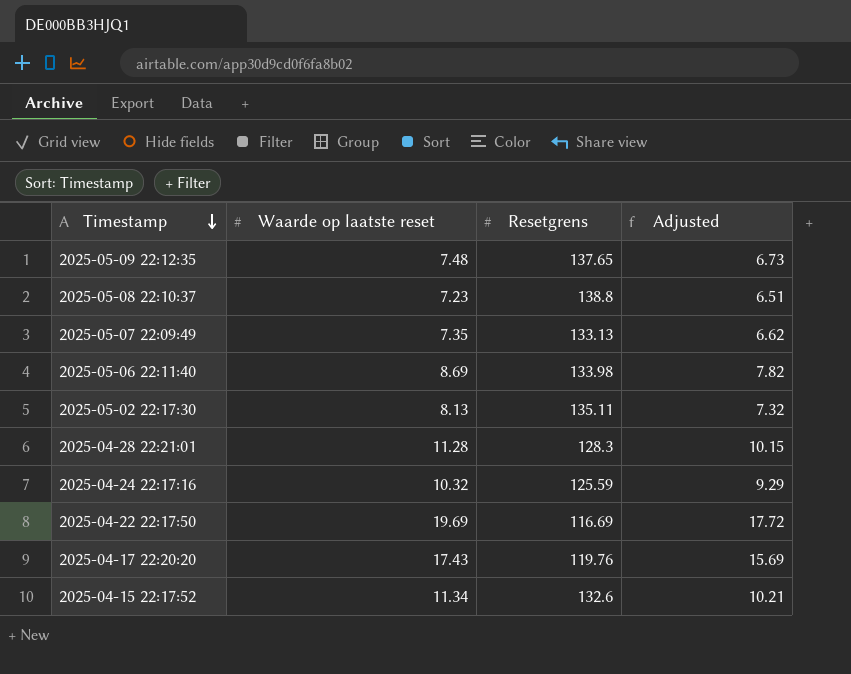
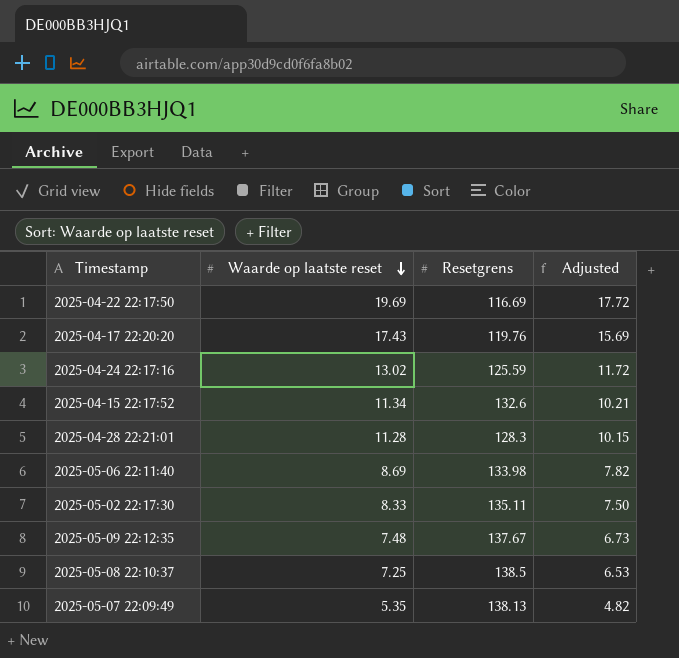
row order: Timestamp descending -> Waarde op laatste reset descending
2025-04-24 22:17:16 | Waarde op laatste reset: 10.32 -> 13.02
2025-04-24 22:17:16 | Adjusted: 9.29 -> 11.72
2025-05-02 22:17:30 | Waarde op laatste reset: 8.13 -> 8.33
2025-05-02 22:17:30 | Adjusted: 7.32 -> 7.50
2025-05-09 22:12:35 | Resetgrens: 137.65 -> 137.67
2025-05-08 22:10:37 | Waarde op laatste reset: 7.23 -> 7.25
2025-05-08 22:10:37 | Resetgrens: 138.8 -> 138.5
2025-05-08 22:10:37 | Adjusted: 6.51 -> 6.53
2025-05-07 22:09:49 | Waarde op laatste reset: 7.35 -> 5.35
2025-05-07 22:09:49 | Resetgrens: 133.13 -> 138.13
2025-05-07 22:09:49 | Adjusted: 6.62 -> 4.82

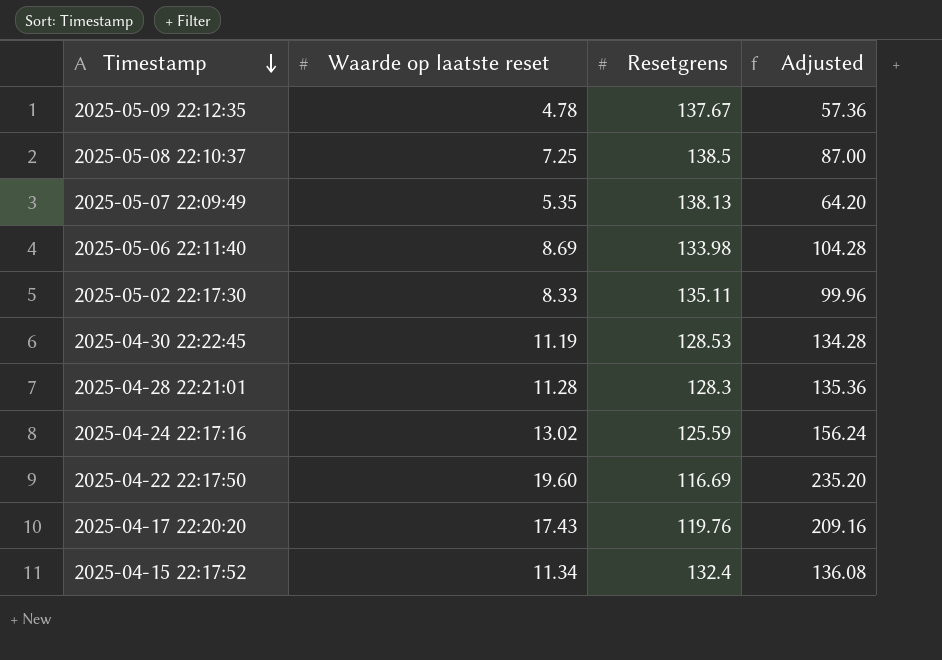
row order: Waarde op laatste reset descending -> Timestamp descending
column Adjusted | formula: [Waarde op laatste reset] * 0.9 -> [Waarde op laatste reset] * 12
2025-05-09 22:12:35 | Waarde op laatste reset: 7.48 -> 4.78
row 2025-04-30 22:22:45: none -> 11.19 | 128.53 | 134.28
2025-04-22 22:17:50 | Waarde op laatste reset: 19.69 -> 19.60
2025-04-15 22:17:52 | Resetgrens: 132.6 -> 132.4

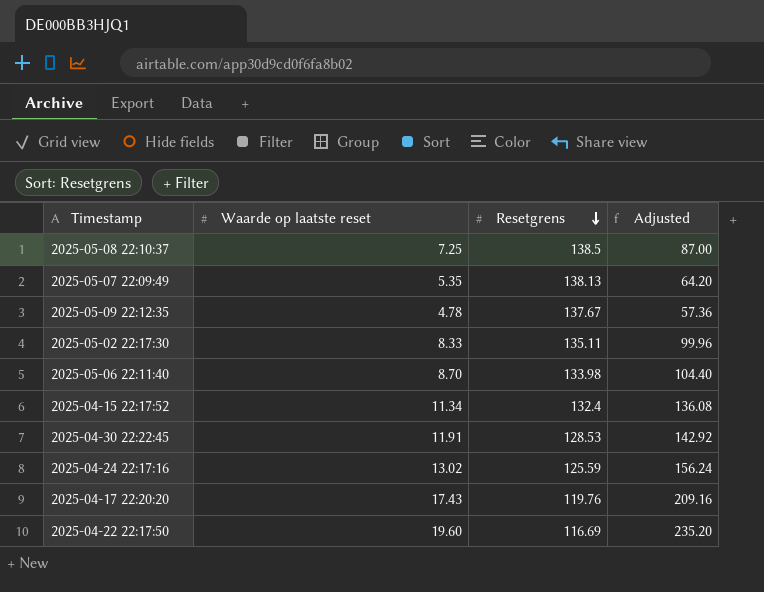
row order: Timestamp descending -> Resetgrens descending
row 2025-04-28 22:21:01: 11.28 | 128.3 | 135.36 -> none
2025-05-06 22:11:40 | Waarde op laatste reset: 8.69 -> 8.70
2025-05-06 22:11:40 | Adjusted: 104.28 -> 104.40
2025-04-30 22:22:45 | Waarde op laatste reset: 11.19 -> 11.91
2025-04-30 22:22:45 | Adjusted: 134.28 -> 142.92

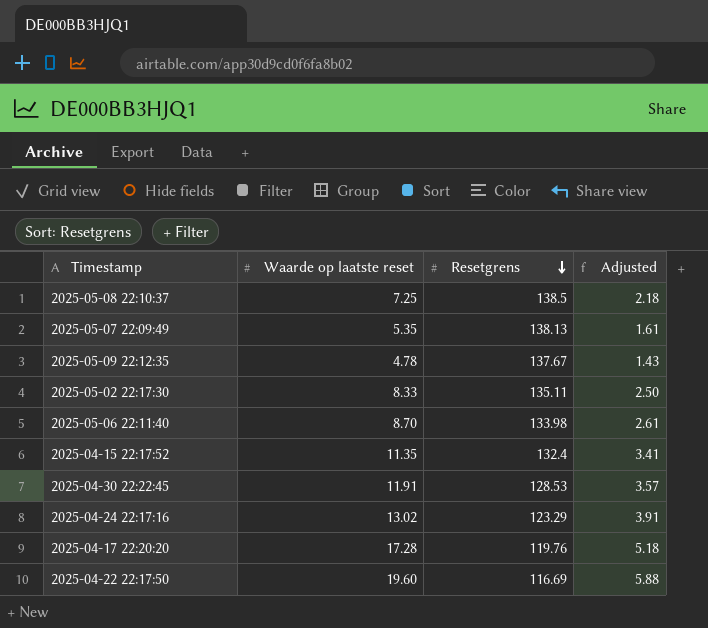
column Adjusted | formula: [Waarde op laatste reset] * 12 -> [Waarde op laatste reset] * 0.3
2025-04-15 22:17:52 | Waarde op laatste reset: 11.34 -> 11.35
2025-04-24 22:17:16 | Resetgrens: 125.59 -> 123.29
2025-04-17 22:20:20 | Waarde op laatste reset: 17.43 -> 17.28

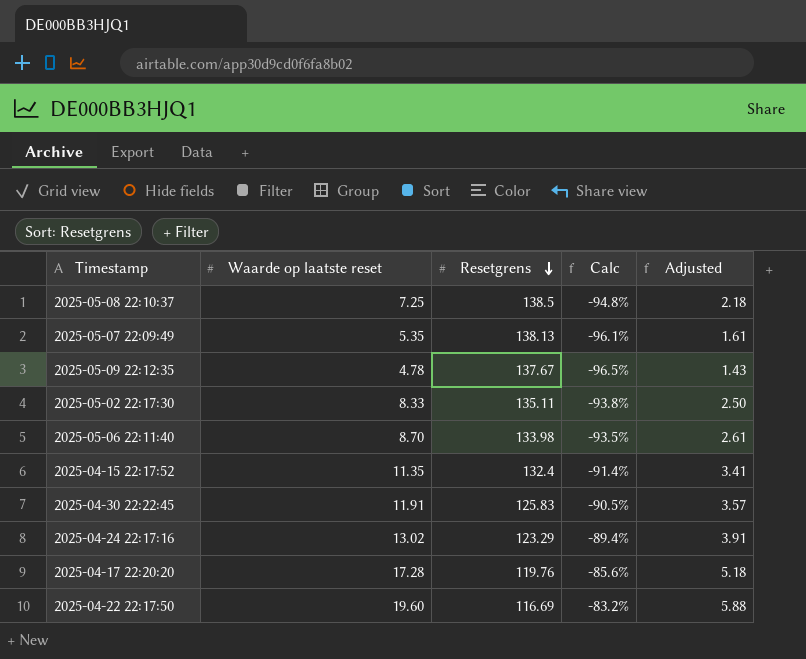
column Calc | formula: none -> ([Waarde op laatste reset] - [Resetgrens]) / [Resetgrens]
2025-04-30 22:22:45 | Resetgrens: 128.53 -> 125.83

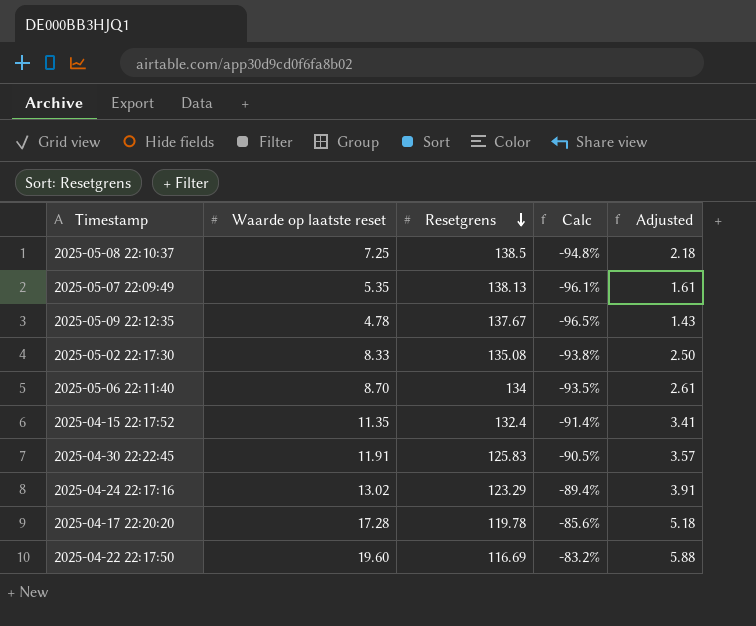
2025-05-02 22:17:30 | Resetgrens: 135.11 -> 135.08
2025-05-06 22:11:40 | Resetgrens: 133.98 -> 134
2025-04-17 22:20:20 | Resetgrens: 119.76 -> 119.78

